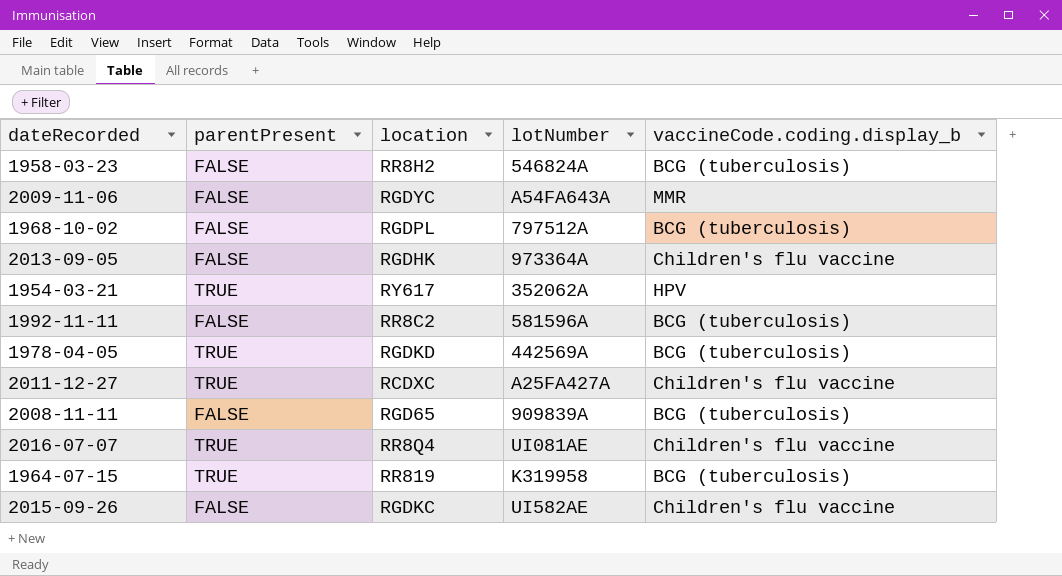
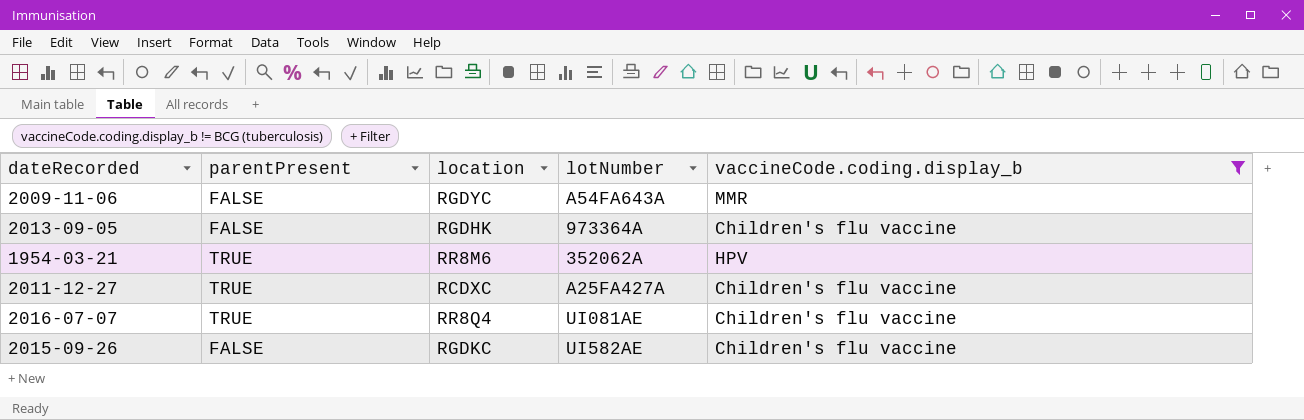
filter: none -> vaccineCode.coding.display_b != BCG (tuberculosis)
1954-03-21 | location: RY617 -> RR8M6

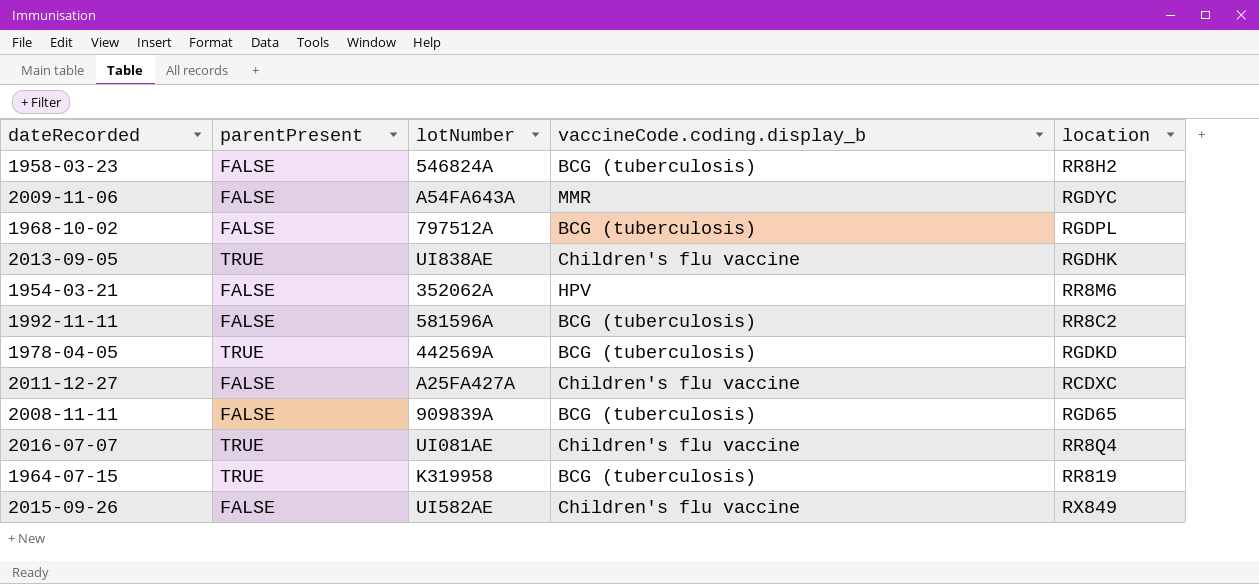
filter: vaccineCode.coding.display_b != BCG (tuberculosis) -> none
column location | position: 3 -> 5
2013-09-05 | parentPresent: FALSE -> TRUE
2013-09-05 | lotNumber: 973364A -> UI838AE
1954-03-21 | parentPresent: TRUE -> FALSE
2011-12-27 | parentPresent: TRUE -> FALSE
2015-09-26 | location: RGDKC -> RX849

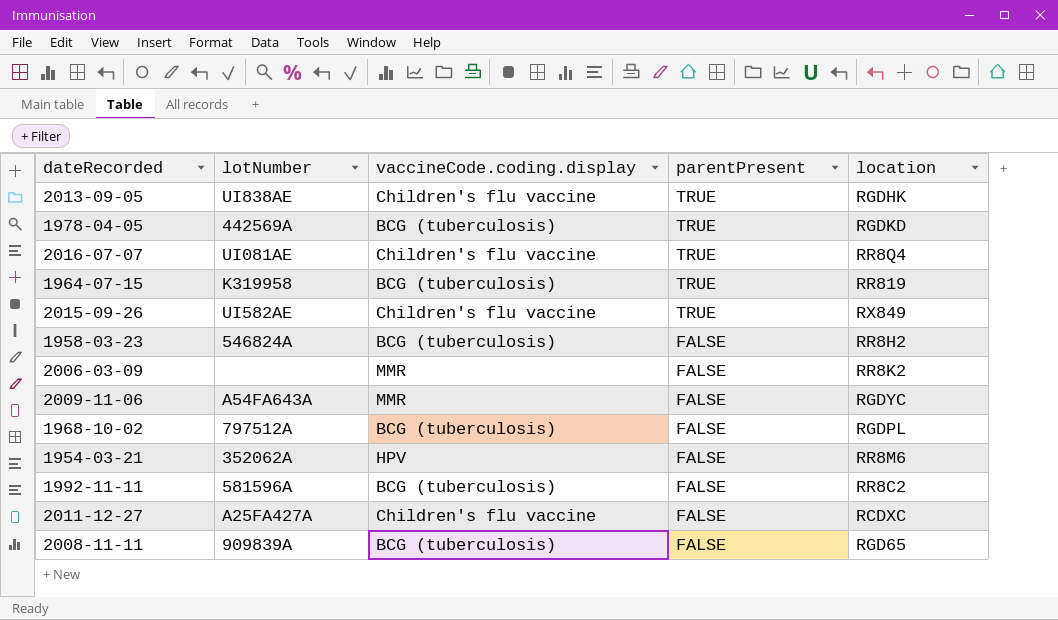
row order: none -> parentPresent descending
column name: vaccineCode.coding.display_b -> vaccineCode.coding.display
column parentPresent | position: 2 -> 4
2015-09-26 | parentPresent: FALSE -> TRUE
row 2006-03-09: none -> none | MMR | FALSE | RR8K2

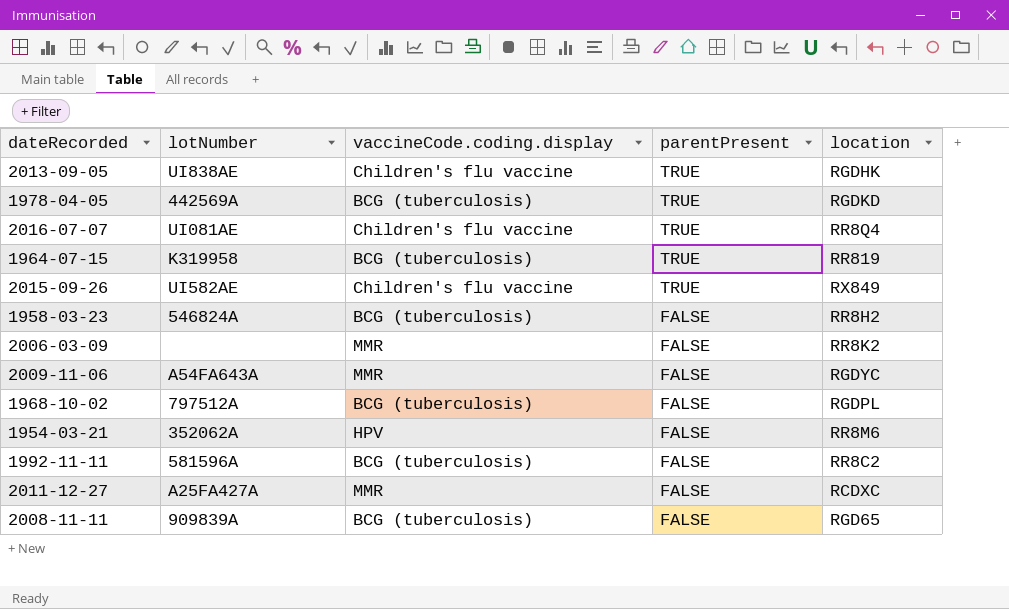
2011-12-27 | vaccineCode.coding.display: Children's flu vaccine -> MMR

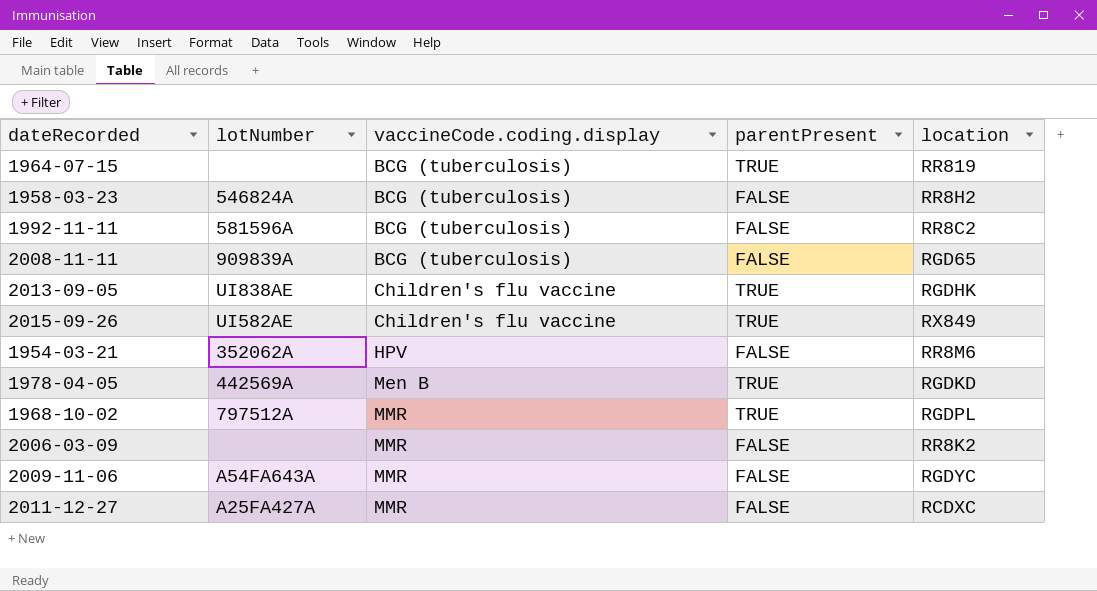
row order: parentPresent descending -> vaccineCode.coding.display ascending
row 2016-07-07: UI081AE | Children's flu vaccine | TRUE | RR8Q4 -> none
1964-07-15 | lotNumber: K319958 -> none
1978-04-05 | vaccineCode.coding.display: BCG (tuberculosis) -> Men B
1968-10-02 | vaccineCode.coding.display: BCG (tuberculosis) -> MMR
1968-10-02 | parentPresent: FALSE -> TRUE

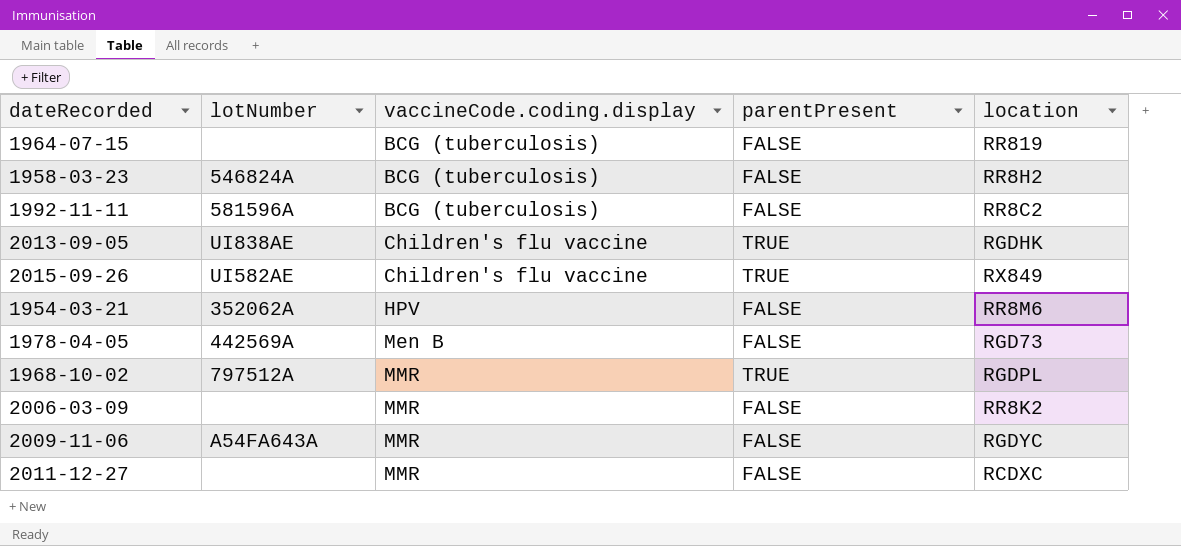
row 2008-11-11: 909839A | BCG (tuberculosis) | FALSE | RGD65 -> none
1964-07-15 | parentPresent: TRUE -> FALSE
1978-04-05 | parentPresent: TRUE -> FALSE
1978-04-05 | location: RGDKD -> RGD73
2011-12-27 | lotNumber: A25FA427A -> none

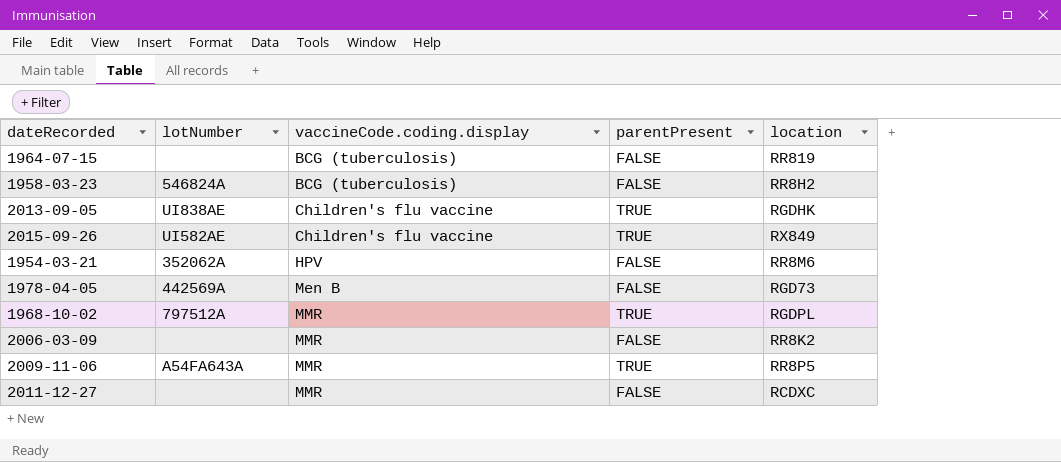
row 1992-11-11: 581596A | BCG (tuberculosis) | FALSE | RR8C2 -> none
2009-11-06 | parentPresent: FALSE -> TRUE
2009-11-06 | location: RGDYC -> RR8P5

